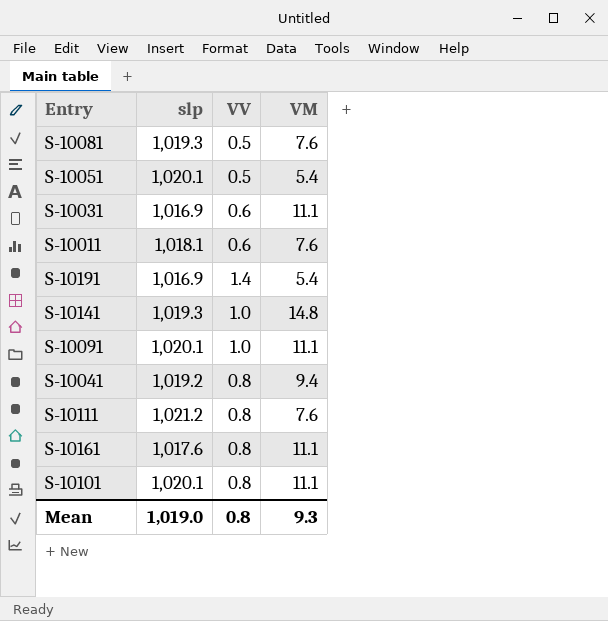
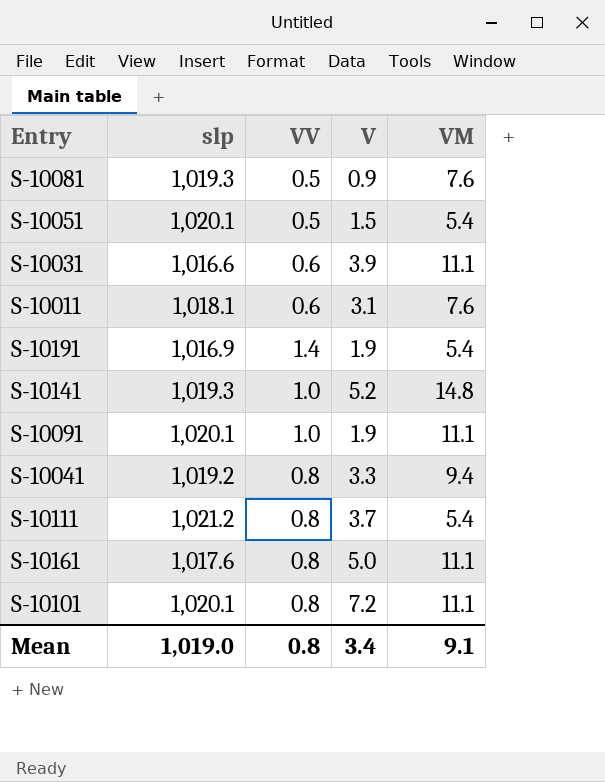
column V | position: none -> 4
S-10031 | slp: 1,016.9 -> 1,016.6
S-10111 | VM: 7.6 -> 5.4
Mean | VM: 9.3 -> 9.1

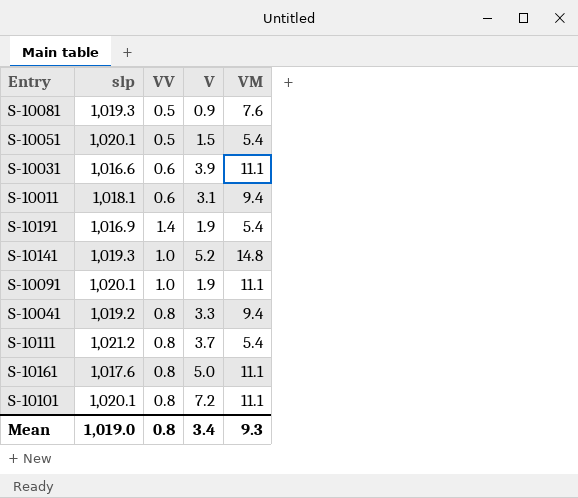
S-10011 | VM: 7.6 -> 9.4
Mean | VM: 9.1 -> 9.3

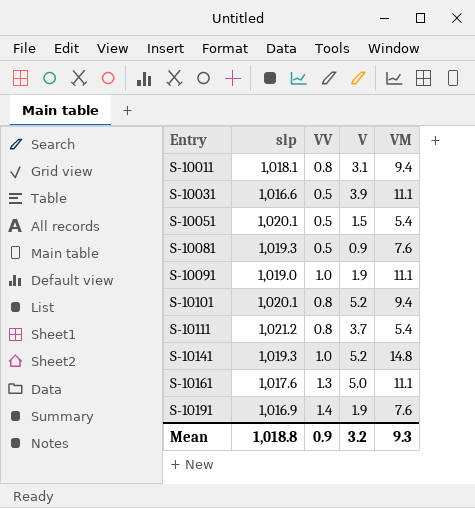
row order: none -> Entry ascending
row S-10041: 1,019.2 | 0.8 | 3.3 | 9.4 -> none
S-10011 | VV: 0.6 -> 0.8
S-10031 | VV: 0.6 -> 0.5
S-10091 | slp: 1,020.1 -> 1,019.0
S-10101 | V: 7.2 -> 5.2
S-10101 | VM: 11.1 -> 9.4
S-10161 | VV: 0.8 -> 1.3
S-10191 | VM: 5.4 -> 7.6
Mean | slp: 1,019.0 -> 1,018.8
Mean | VV: 0.8 -> 0.9
Mean | V: 3.4 -> 3.2

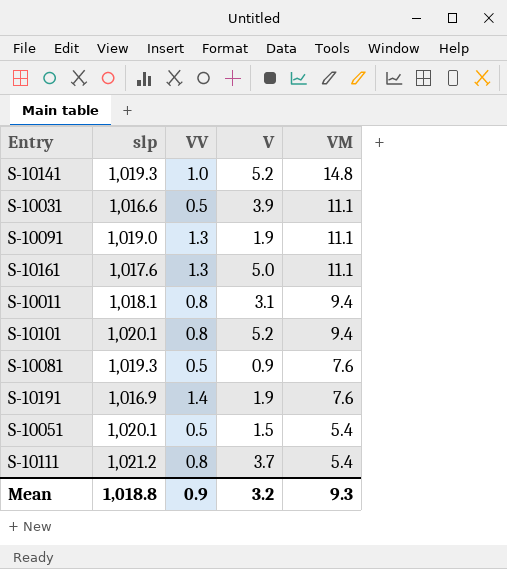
row order: Entry ascending -> VM descending
S-10091 | VV: 1.0 -> 1.3

